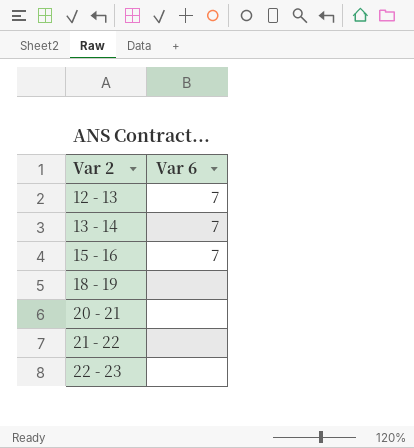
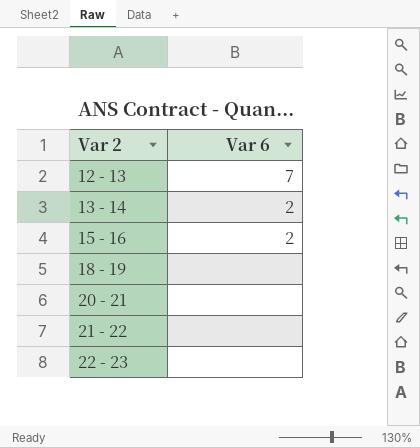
13 - 14 | Var 6: 7 -> 2
15 - 16 | Var 6: 7 -> 2

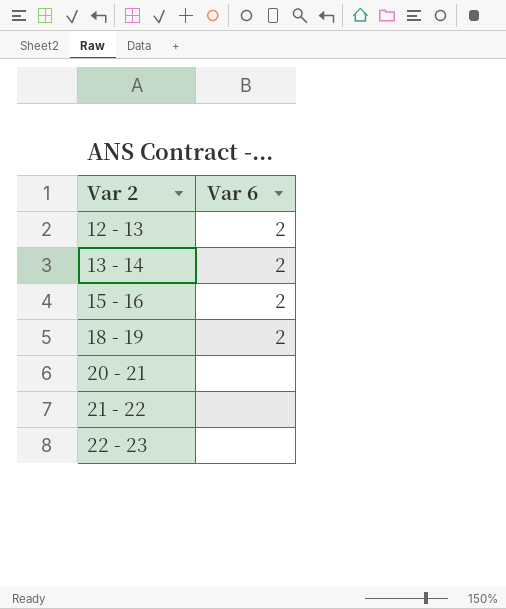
12 - 13 | Var 6: 7 -> 2
18 - 19 | Var 6: none -> 2

